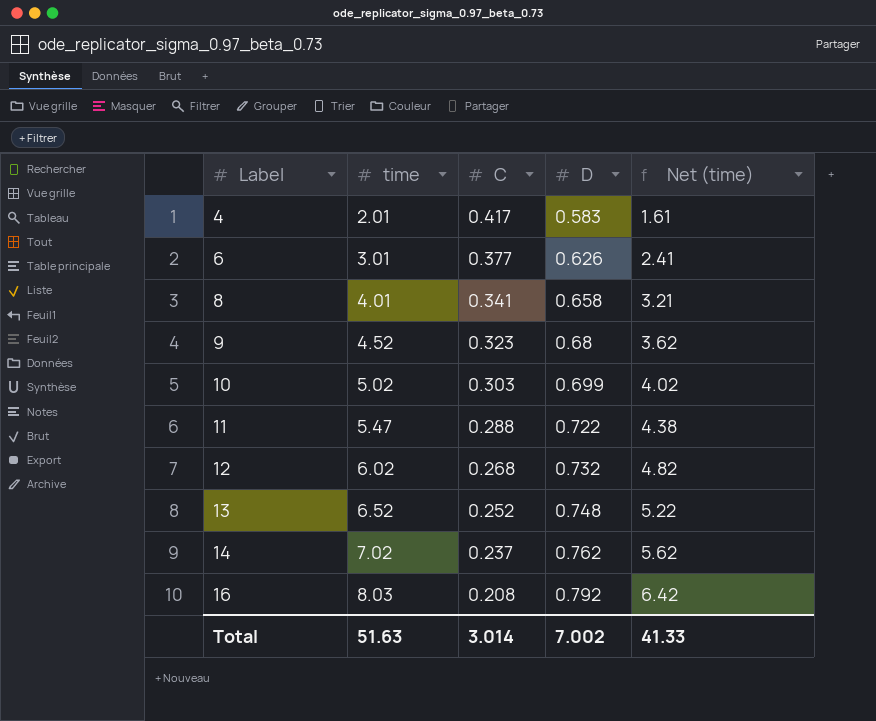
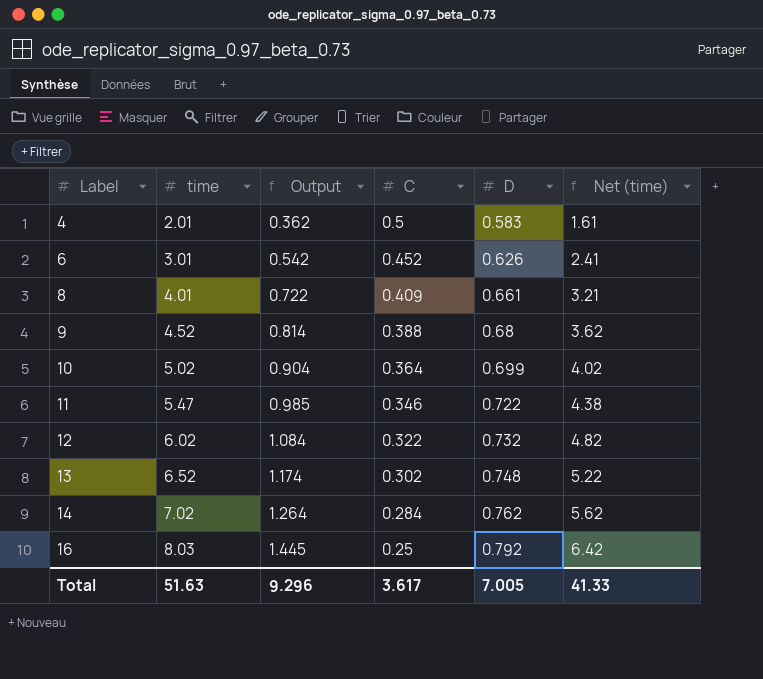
column Output | formula: none -> [time] * 0.18
4 | C: 0.417 -> 0.5
6 | C: 0.377 -> 0.452
8 | C: 0.341 -> 0.409
8 | D: 0.658 -> 0.661
9 | C: 0.323 -> 0.388
10 | C: 0.303 -> 0.364
11 | C: 0.288 -> 0.346
12 | C: 0.268 -> 0.322
13 | C: 0.252 -> 0.302
14 | C: 0.237 -> 0.284
16 | C: 0.208 -> 0.25
Total | C: 3.014 -> 3.617
Total | D: 7.002 -> 7.005

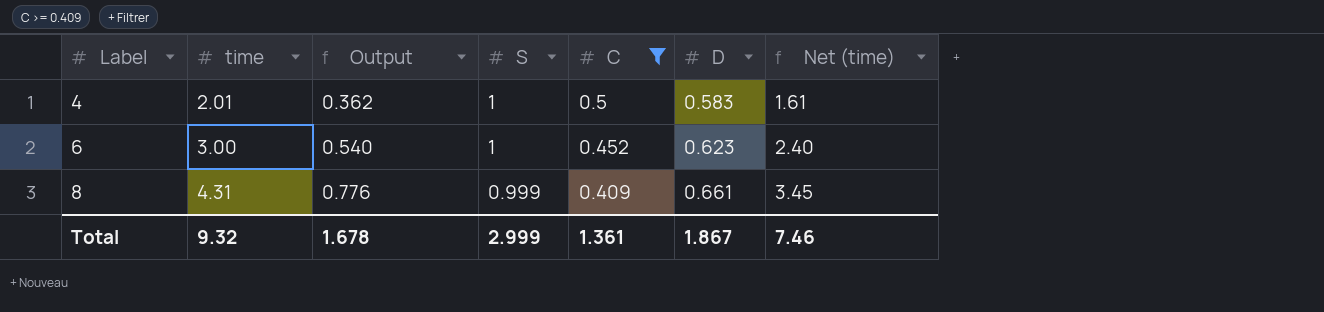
filter: none -> C >= 0.409
column S | position: none -> 4
6 | time: 3.01 -> 3.00
6 | Output: 0.542 -> 0.540
6 | D: 0.626 -> 0.623
6 | Net (time): 2.41 -> 2.40
8 | time: 4.01 -> 4.31
8 | Output: 0.722 -> 0.776
8 | Net (time): 3.21 -> 3.45
Total | time: 51.63 -> 9.32
Total | Output: 9.296 -> 1.678
Total | C: 3.617 -> 1.361
Total | D: 7.005 -> 1.867
Total | Net (time): 41.33 -> 7.46

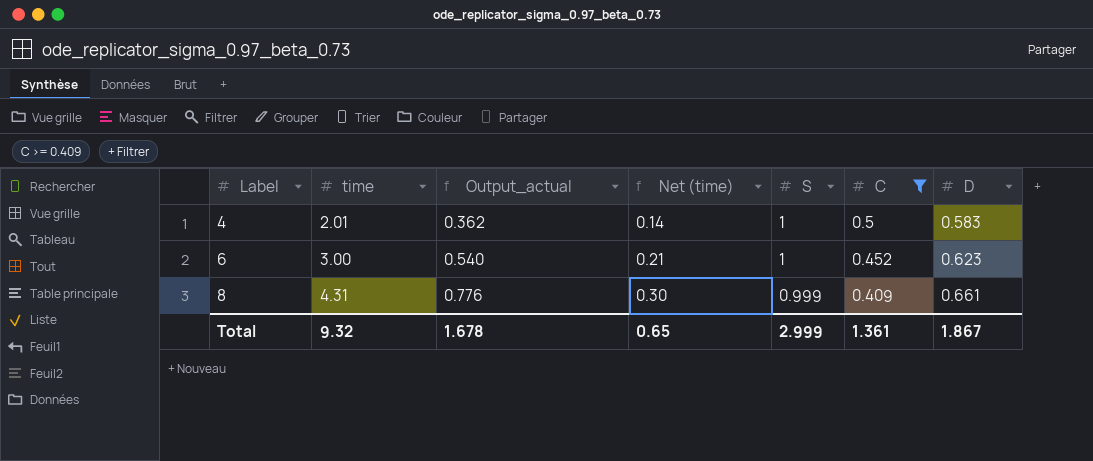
column name: Output -> Output_actual
column Net (time) | formula: [time] * 0.8 -> [time] * 0.07
column Net (time) | position: 7 -> 4
Total | Net (time): 7.46 -> 0.65

